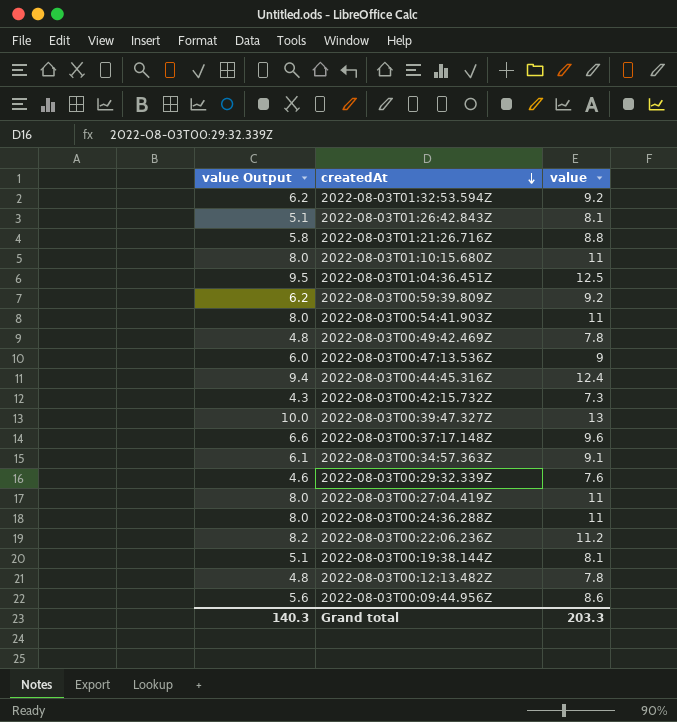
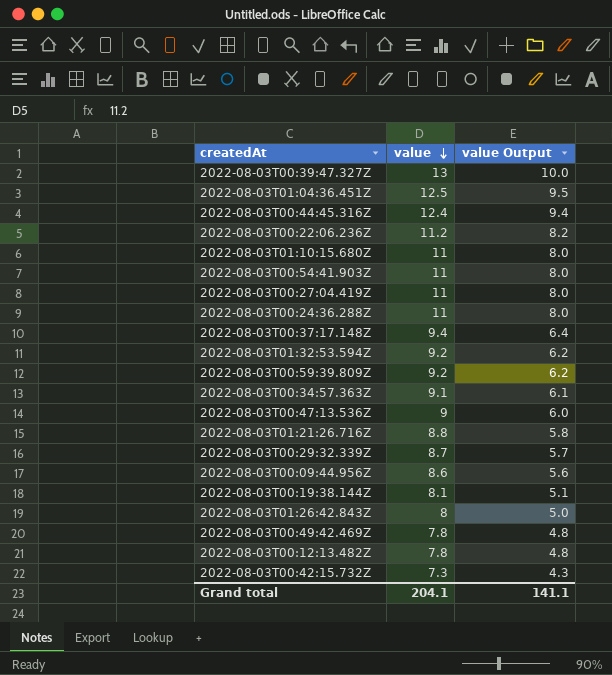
row order: createdAt descending -> value descending
column value Output | position: 1 -> 3
2022-08-03T00:37:17.148Z | value: 9.6 -> 9.4
2022-08-03T00:37:17.148Z | value Output: 6.6 -> 6.4
2022-08-03T00:29:32.339Z | value: 7.6 -> 8.7
2022-08-03T00:29:32.339Z | value Output: 4.6 -> 5.7
2022-08-03T01:26:42.843Z | value: 8.1 -> 8
2022-08-03T01:26:42.843Z | value Output: 5.1 -> 5.0
Grand total | value: 203.3 -> 204.1
Grand total | value Output: 140.3 -> 141.1

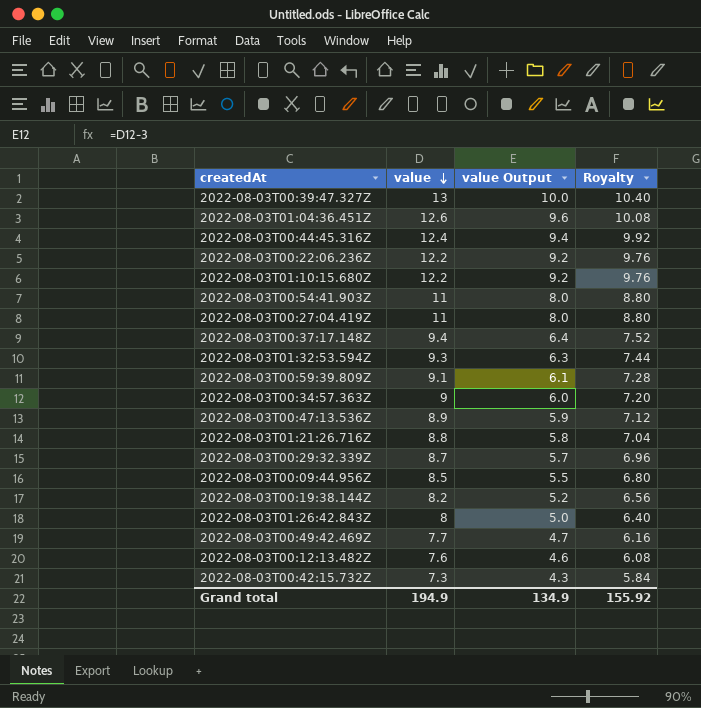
column Royalty | formula: none -> [value] * 0.8
row 2022-08-03T00:24:36.288Z: 11 | 8.0 -> none
2022-08-03T01:04:36.451Z | value: 12.5 -> 12.6
2022-08-03T01:04:36.451Z | value Output: 9.5 -> 9.6
2022-08-03T00:22:06.236Z | value: 11.2 -> 12.2
2022-08-03T00:22:06.236Z | value Output: 8.2 -> 9.2
2022-08-03T01:10:15.680Z | value: 11 -> 12.2
2022-08-03T01:10:15.680Z | value Output: 8.0 -> 9.2
2022-08-03T01:32:53.594Z | value: 9.2 -> 9.3
2022-08-03T01:32:53.594Z | value Output: 6.2 -> 6.3
2022-08-03T00:59:39.809Z | value: 9.2 -> 9.1
2022-08-03T00:59:39.809Z | value Output: 6.2 -> 6.1
2022-08-03T00:34:57.363Z | value: 9.1 -> 9
2022-08-03T00:34:57.363Z | value Output: 6.1 -> 6.0
2022-08-03T00:47:13.536Z | value: 9 -> 8.9
2022-08-03T00:47:13.536Z | value Output: 6.0 -> 5.9
2022-08-03T00:09:44.956Z | value: 8.6 -> 8.5
2022-08-03T00:09:44.956Z | value Output: 5.6 -> 5.5
2022-08-03T00:19:38.144Z | value: 8.1 -> 8.2
2022-08-03T00:19:38.144Z | value Output: 5.1 -> 5.2
2022-08-03T00:49:42.469Z | value: 7.8 -> 7.7
2022-08-03T00:49:42.469Z | value Output: 4.8 -> 4.7
2022-08-03T00:12:13.482Z | value: 7.8 -> 7.6
2022-08-03T00:12:13.482Z | value Output: 4.8 -> 4.6
Grand total | value: 204.1 -> 194.9
Grand total | value Output: 141.1 -> 134.9

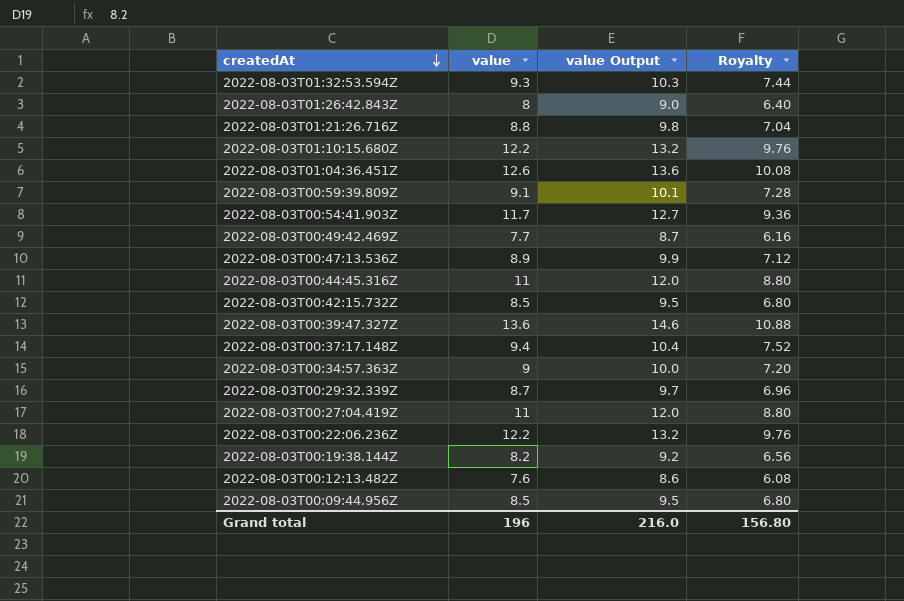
row order: value descending -> createdAt descending
column value Output | formula: [value] - 3 -> [value] + 1
2022-08-03T00:54:41.903Z | value: 11 -> 11.7
2022-08-03T00:54:41.903Z | Royalty: 8.80 -> 9.36
2022-08-03T00:44:45.316Z | value: 12.4 -> 11
2022-08-03T00:44:45.316Z | Royalty: 9.92 -> 8.80
2022-08-03T00:42:15.732Z | value: 7.3 -> 8.5
2022-08-03T00:42:15.732Z | Royalty: 5.84 -> 6.80
2022-08-03T00:39:47.327Z | value: 13 -> 13.6
2022-08-03T00:39:47.327Z | Royalty: 10.40 -> 10.88
Grand total | value: 194.9 -> 196
Grand total | value Output: 134.9 -> 216.0
Grand total | Royalty: 155.92 -> 156.80

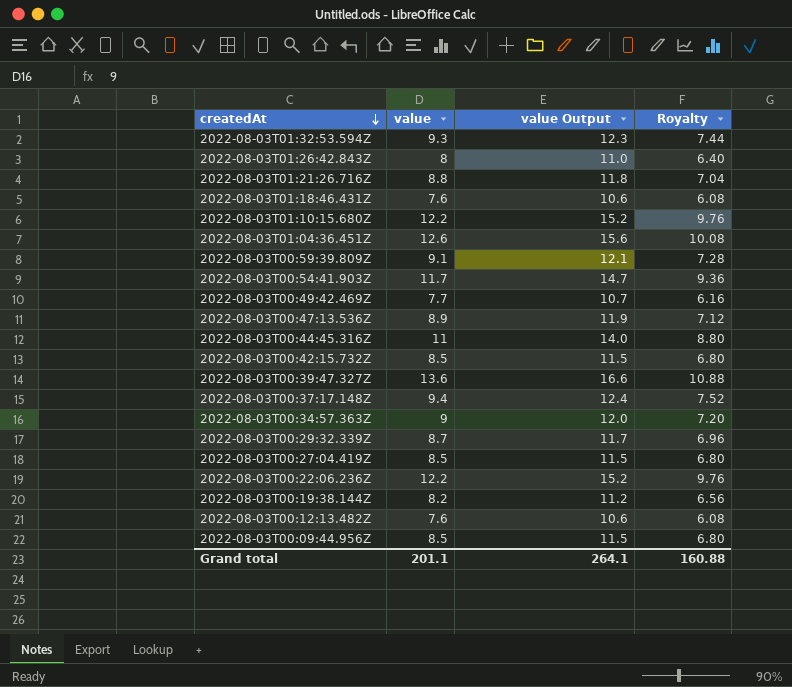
column value Output | formula: [value] + 1 -> [value] + 3
row 2022-08-03T01:18:46.431Z: none -> 7.6 | 10.6 | 6.08
2022-08-03T00:27:04.419Z | value: 11 -> 8.5
2022-08-03T00:27:04.419Z | Royalty: 8.80 -> 6.80
Grand total | value: 196 -> 201.1
Grand total | value Output: 216.0 -> 264.1
Grand total | Royalty: 156.80 -> 160.88

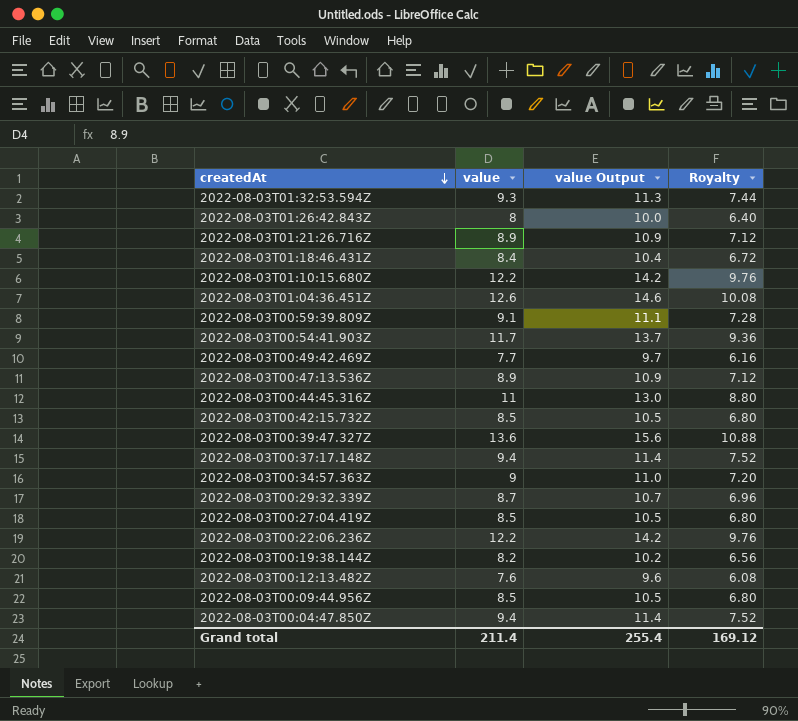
column value Output | formula: [value] + 3 -> [value] + 2
2022-08-03T01:21:26.716Z | value: 8.8 -> 8.9
2022-08-03T01:21:26.716Z | Royalty: 7.04 -> 7.12
2022-08-03T01:18:46.431Z | value: 7.6 -> 8.4
2022-08-03T01:18:46.431Z | Royalty: 6.08 -> 6.72
row 2022-08-03T00:04:47.850Z: none -> 9.4 | 11.4 | 7.52
Grand total | value: 201.1 -> 211.4
Grand total | value Output: 264.1 -> 255.4
Grand total | Royalty: 160.88 -> 169.12

